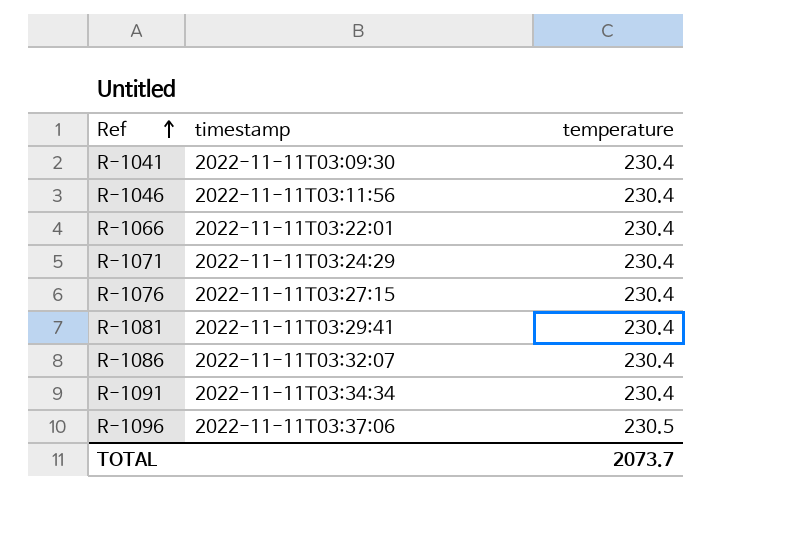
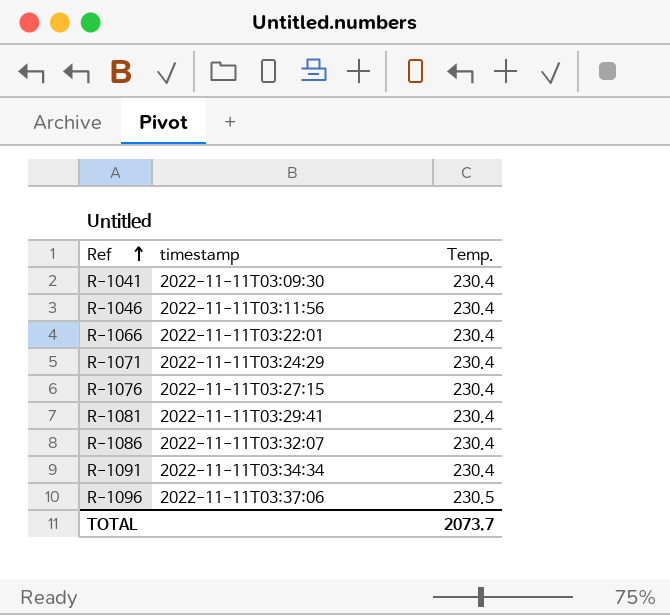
column name: temperature -> Temp.

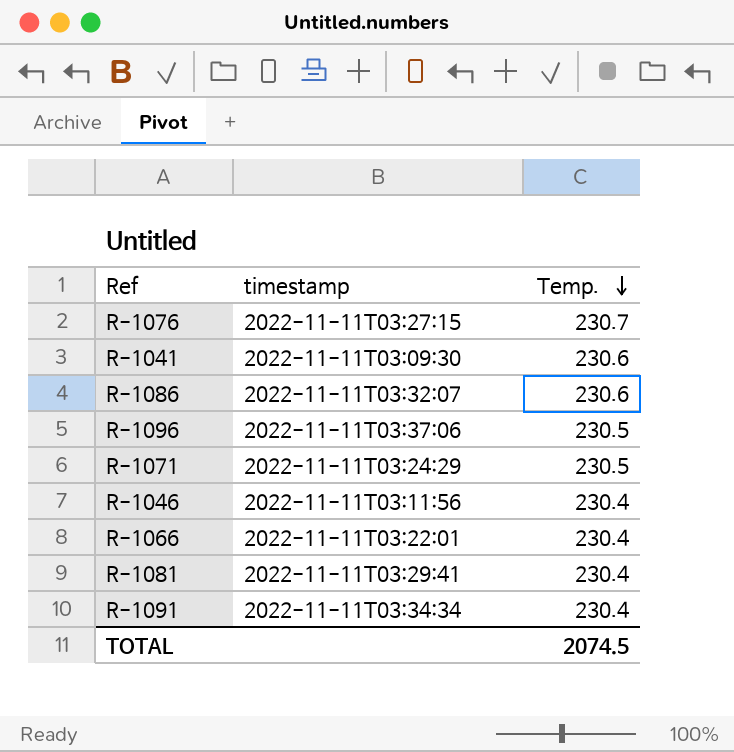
row order: Ref ascending -> Temp. descending
R-1076 | Temp.: 230.4 -> 230.7
R-1041 | Temp.: 230.4 -> 230.6
R-1086 | Temp.: 230.4 -> 230.6
R-1071 | Temp.: 230.4 -> 230.5
TOTAL | Temp.: 2073.7 -> 2074.5

